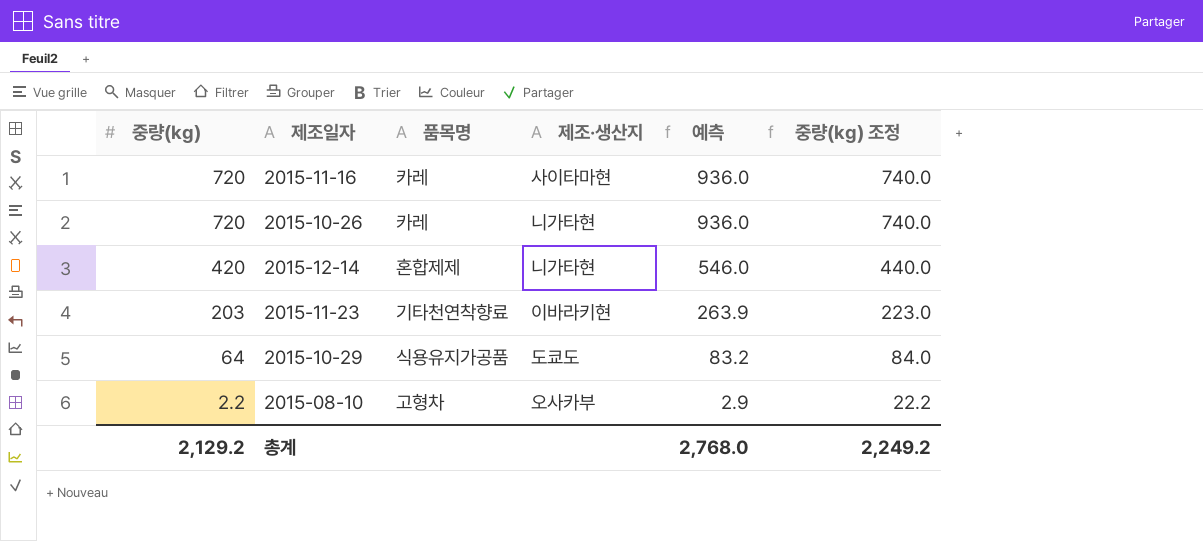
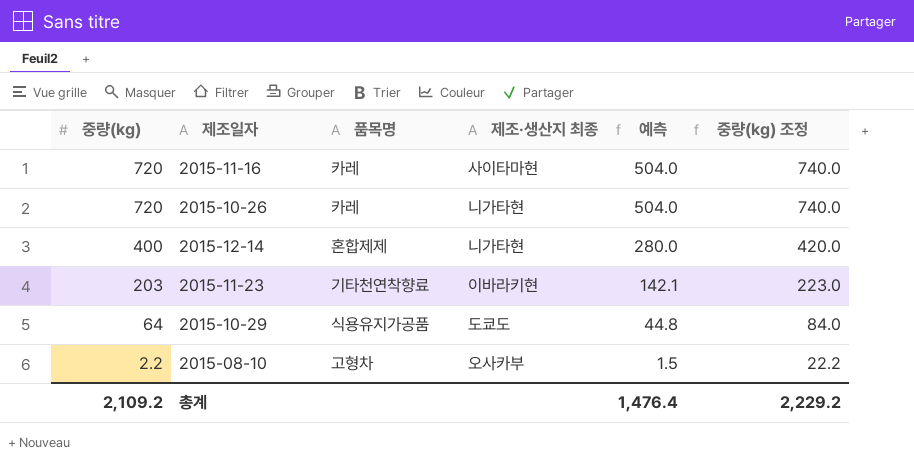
column name: 제조·생산지 -> 제조·생산지 최종
column 예측 | formula: [중량(kg)] * 1.3 -> [중량(kg)] * 0.7
2015-12-14 | 중량(kg): 420 -> 400
2015-12-14 | 중량(kg) 조정: 440.0 -> 420.0
총계 | 중량(kg): 2,129.2 -> 2,109.2
총계 | 예측: 2,768.0 -> 1,476.4
총계 | 중량(kg) 조정: 2,249.2 -> 2,229.2

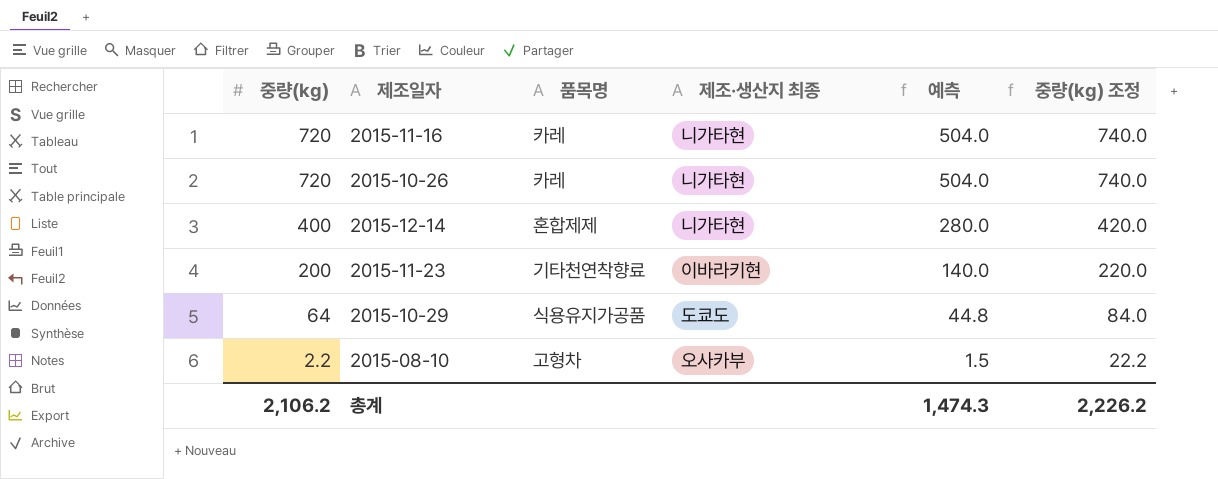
2015-11-16 | 제조·생산지 최종: 사이타마현 -> 니가타현
2015-11-23 | 중량(kg): 203 -> 200
2015-11-23 | 예측: 142.1 -> 140.0
2015-11-23 | 중량(kg) 조정: 223.0 -> 220.0
총계 | 중량(kg): 2,109.2 -> 2,106.2
총계 | 예측: 1,476.4 -> 1,474.3
총계 | 중량(kg) 조정: 2,229.2 -> 2,226.2

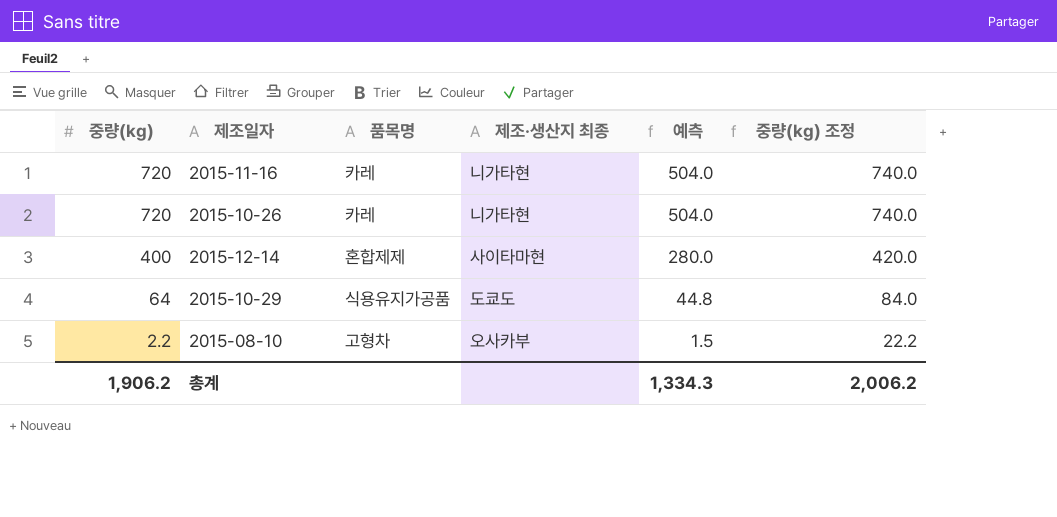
row 2015-11-23: 200 | 기타천연착향료 | 이바라키현 | 140.0 | 220.0 -> none
2015-12-14 | 제조·생산지 최종: 니가타현 -> 사이타마현
총계 | 중량(kg): 2,106.2 -> 1,906.2
총계 | 예측: 1,474.3 -> 1,334.3
총계 | 중량(kg) 조정: 2,226.2 -> 2,006.2

